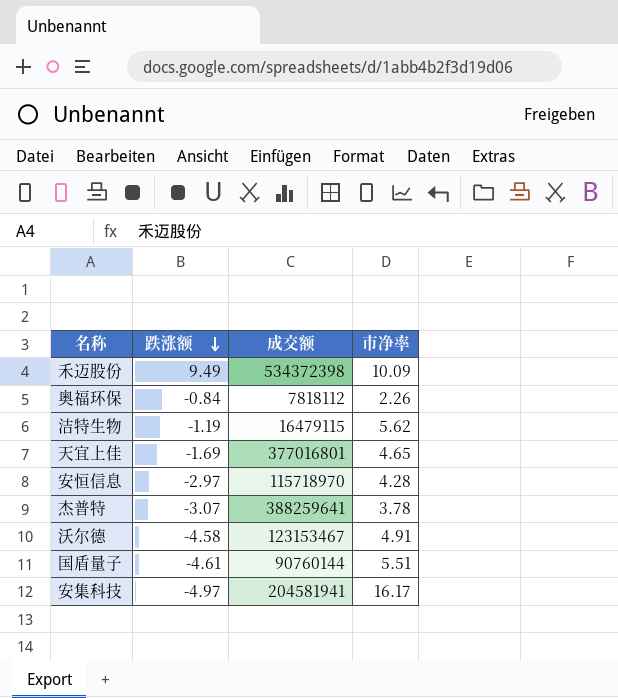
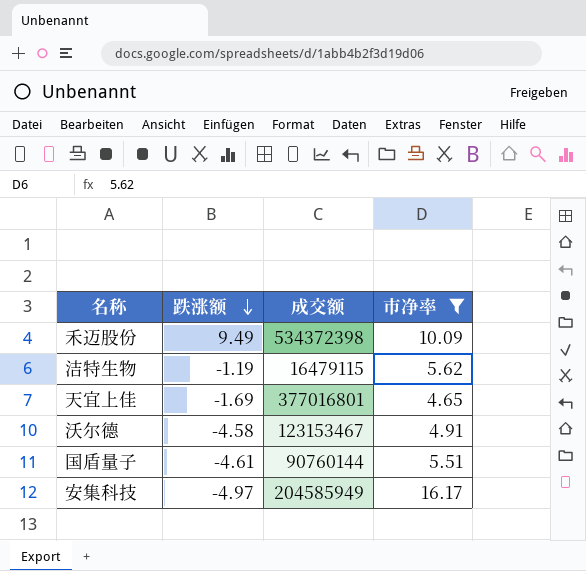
filter: none -> 市净率 >= 4.65
安集科技 | 成交额: 204581941 -> 204585949

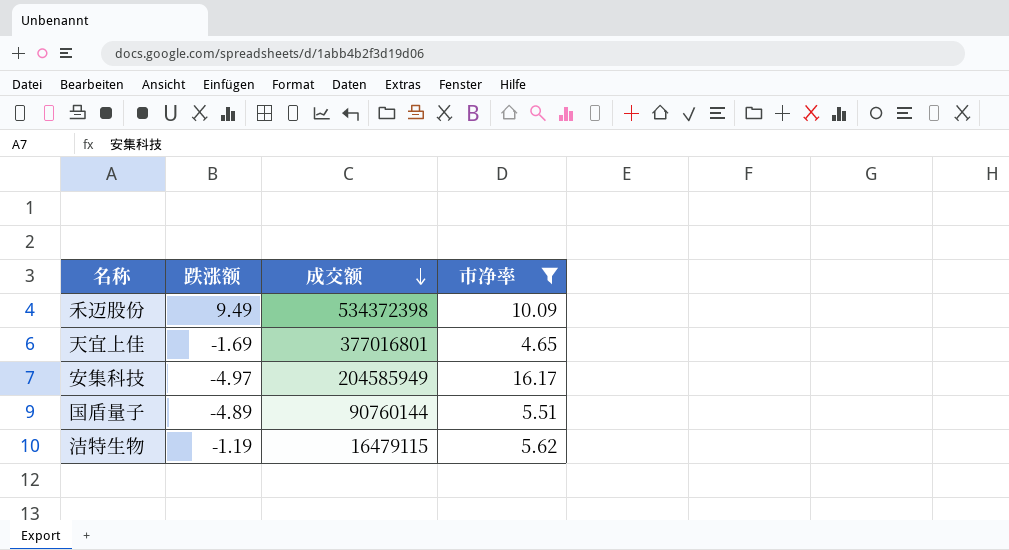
row order: 跌涨额 descending -> 成交额 descending
row 沃尔德: -4.58 | 123153467 | 4.91 -> none
国盾量子 | 跌涨额: -4.61 -> -4.89

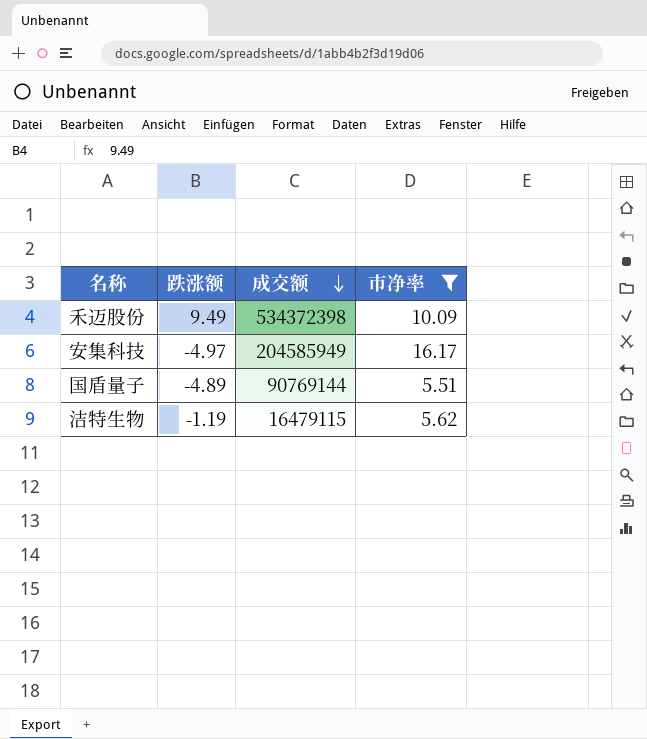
row 天宜上佳: -1.69 | 377016801 | 4.65 -> none
国盾量子 | 成交额: 90760144 -> 90769144

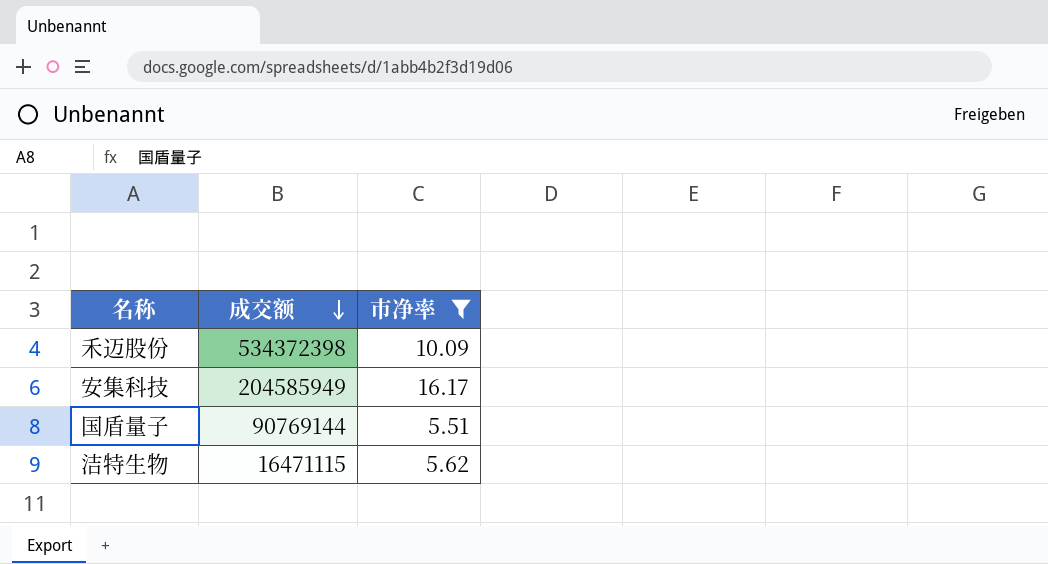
column 跌涨额 | position: 2 -> none
洁特生物 | 成交额: 16479115 -> 16471115

